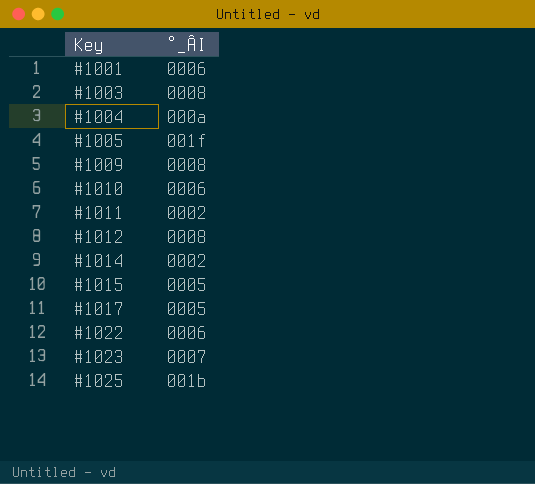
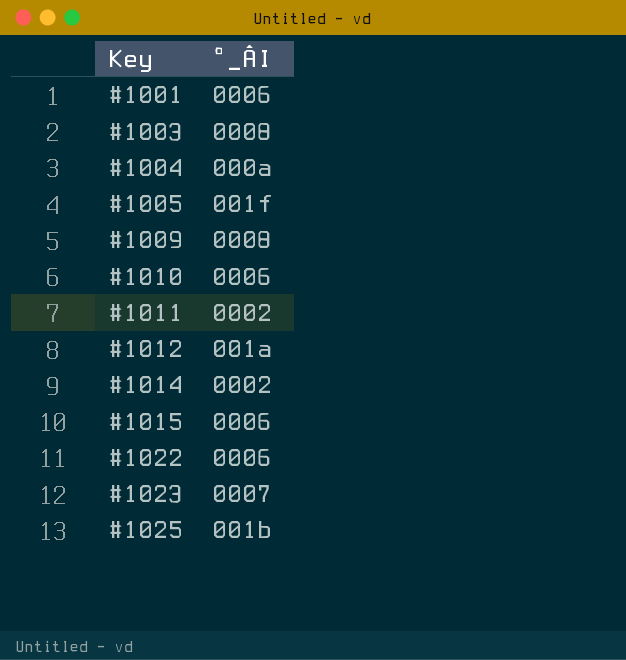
row #1017: 0005 -> none
#1012 | °_ÂI: 0008 -> 001a
#1015 | °_ÂI: 0005 -> 0006

